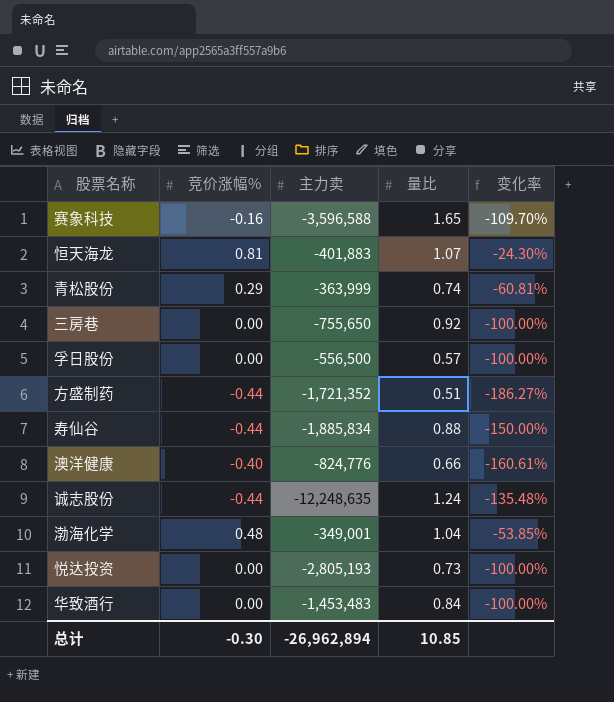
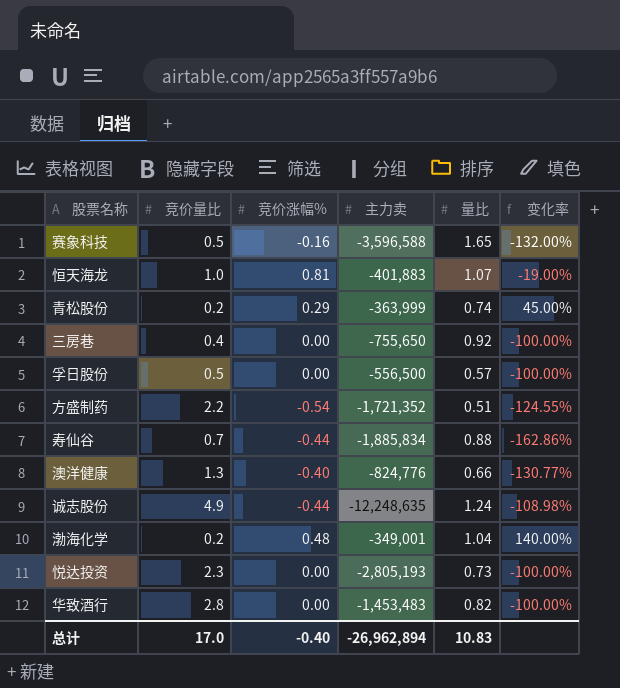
column 竞价量比 | position: none -> 2
column 变化率 | formula: ([竞价涨幅%] - [量比]) / [量比] -> ([竞价涨幅%] - [竞价量比]) / [竞价量比]
方盛制药 | 竞价涨幅%: -0.44 -> -0.54
华致酒行 | 量比: 0.84 -> 0.82
总计 | 竞价涨幅%: -0.30 -> -0.40
总计 | 量比: 10.85 -> 10.83

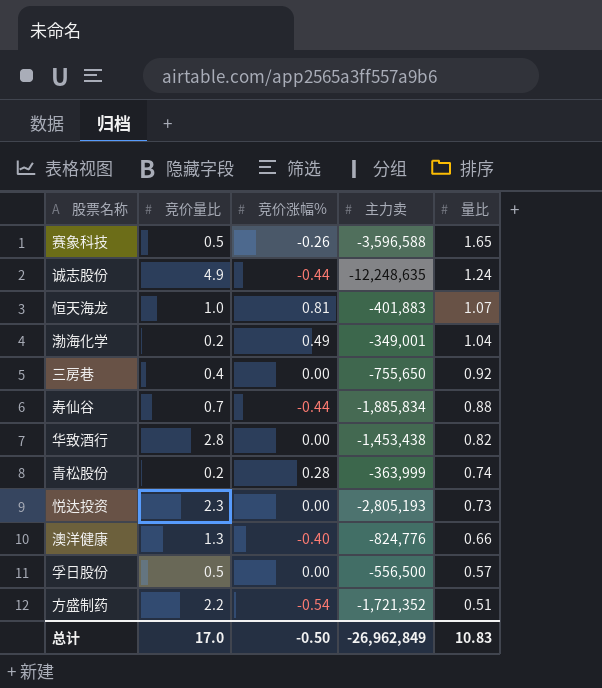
row order: none -> 量比 descending
column 变化率 | formula: ([竞价涨幅%] - [竞价量比]) / [竞价量比] -> none
赛象科技 | 竞价涨幅%: -0.16 -> -0.26
渤海化学 | 竞价涨幅%: 0.48 -> 0.49
华致酒行 | 主力卖: -1,453,483 -> -1,453,438
青松股份 | 竞价涨幅%: 0.29 -> 0.28
总计 | 竞价涨幅%: -0.40 -> -0.50
总计 | 主力卖: -26,962,894 -> -26,962,849

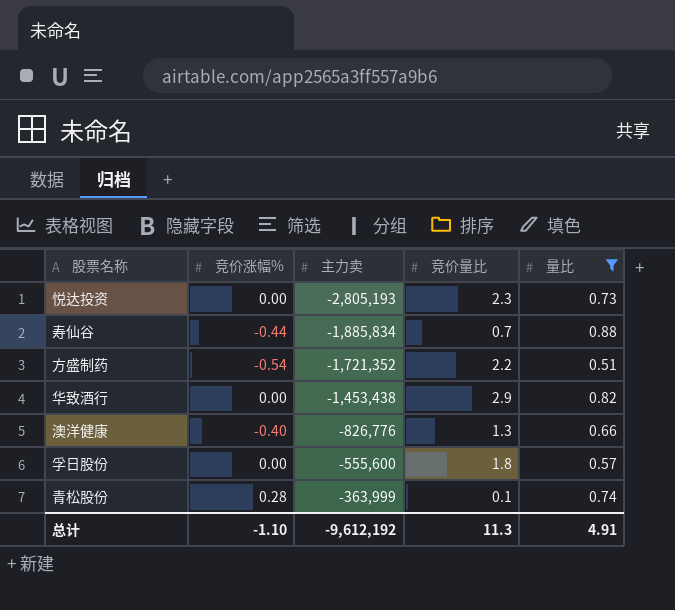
filter: none -> 量比 <= 0.88
row order: 量比 descending -> 主力卖 ascending
column 竞价量比 | position: 2 -> 4
华致酒行 | 竞价量比: 2.8 -> 2.9
澳洋健康 | 主力卖: -824,776 -> -826,776
孚日股份 | 主力卖: -556,500 -> -555,600
孚日股份 | 竞价量比: 0.5 -> 1.8
青松股份 | 竞价量比: 0.2 -> 0.1
总计 | 竞价涨幅%: -0.50 -> -1.10
总计 | 主力卖: -26,962,849 -> -9,612,192
总计 | 竞价量比: 17.0 -> 11.3
总计 | 量比: 10.83 -> 4.91

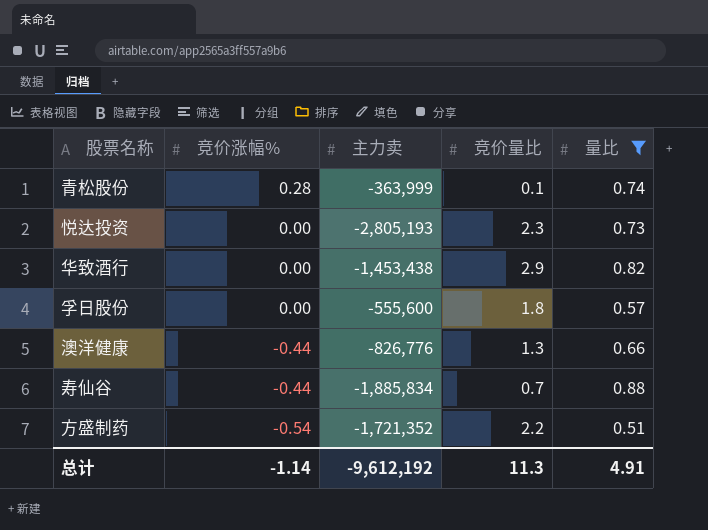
row order: 主力卖 ascending -> 竞价涨幅% descending
澳洋健康 | 竞价涨幅%: -0.40 -> -0.44
总计 | 竞价涨幅%: -1.10 -> -1.14

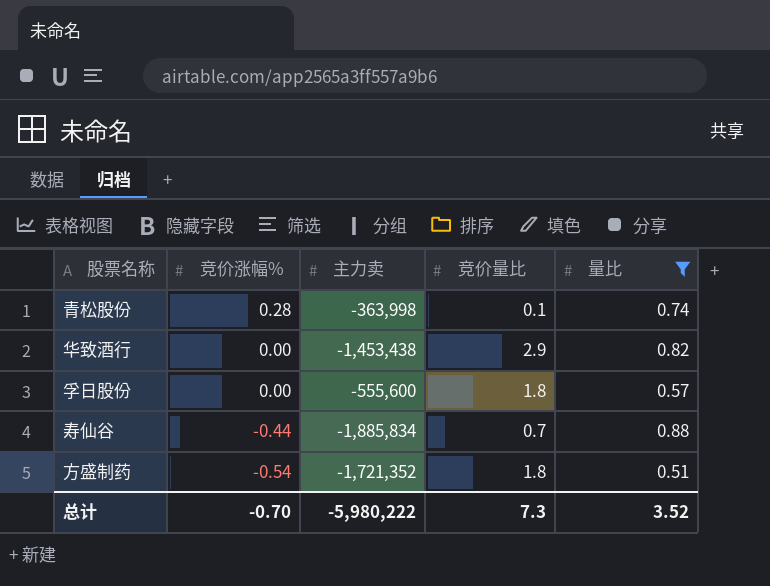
row 悦达投资: 0.00 | -2,805,193 | 2.3 | 0.73 -> none
row 澳洋健康: -0.44 | -826,776 | 1.3 | 0.66 -> none
青松股份 | 主力卖: -363,999 -> -363,998
方盛制药 | 竞价量比: 2.2 -> 1.8
总计 | 竞价涨幅%: -1.14 -> -0.70
总计 | 主力卖: -9,612,192 -> -5,980,222
总计 | 竞价量比: 11.3 -> 7.3
总计 | 量比: 4.91 -> 3.52

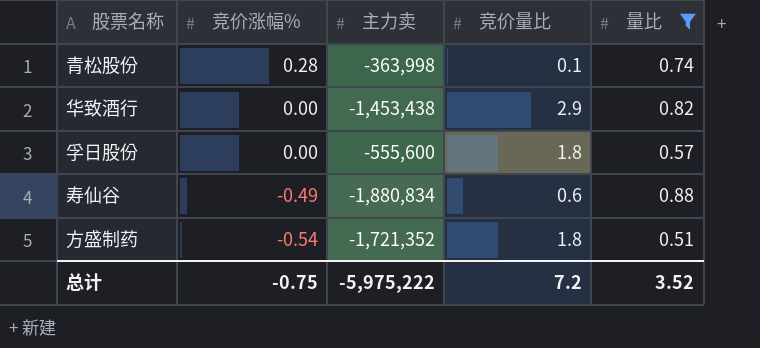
寿仙谷 | 竞价涨幅%: -0.44 -> -0.49
寿仙谷 | 主力卖: -1,885,834 -> -1,880,834
寿仙谷 | 竞价量比: 0.7 -> 0.6
总计 | 竞价涨幅%: -0.70 -> -0.75
总计 | 主力卖: -5,980,222 -> -5,975,222
总计 | 竞价量比: 7.3 -> 7.2

